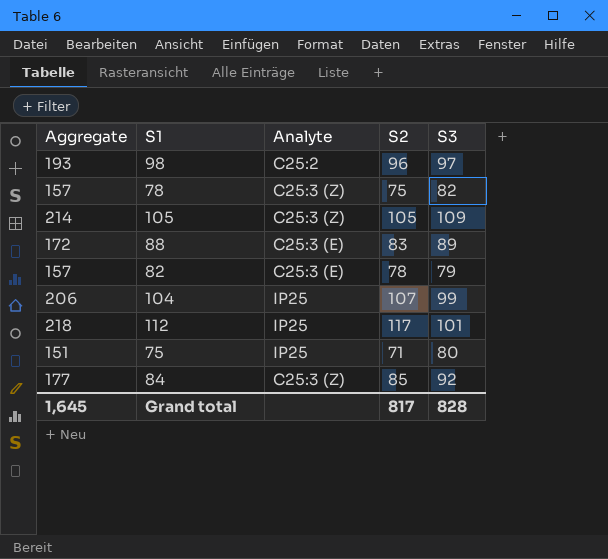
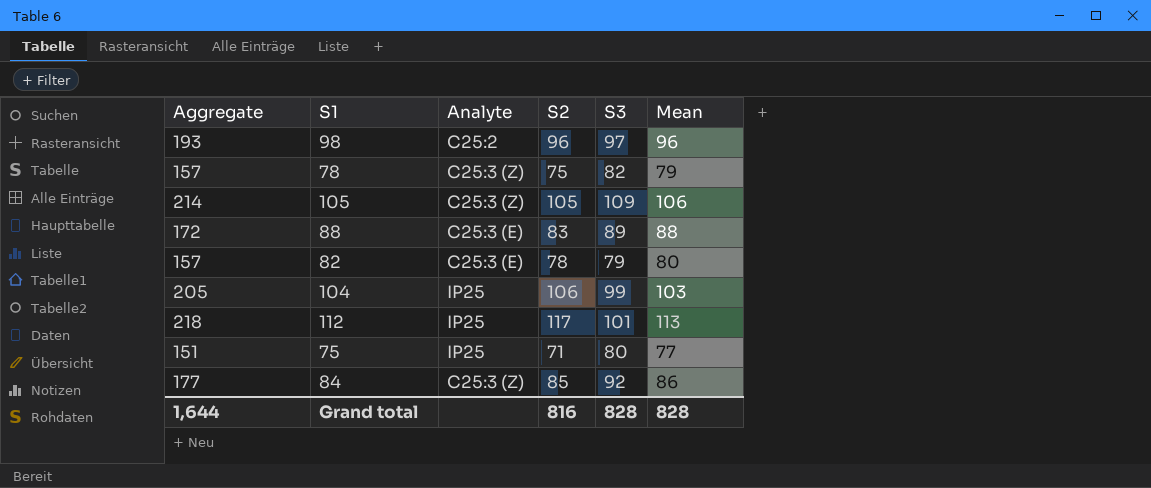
column Mean | position: none -> 6
104 | Aggregate: 206 -> 205
104 | S2: 107 -> 106
Grand total | Aggregate: 1,645 -> 1,644
Grand total | S2: 817 -> 816

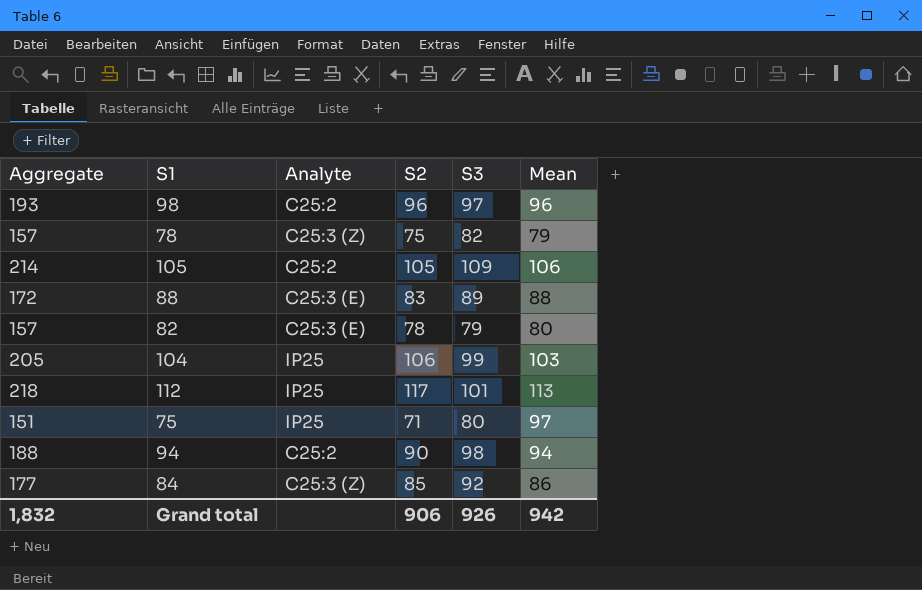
105 | Analyte: C25:3 (Z) -> C25:2
75 | Mean: 77 -> 97
row 94: none -> 188 | C25:2 | 90 | 98 | 94
Grand total | Aggregate: 1,644 -> 1,832
Grand total | S2: 816 -> 906
Grand total | S3: 828 -> 926
Grand total | Mean: 828 -> 942

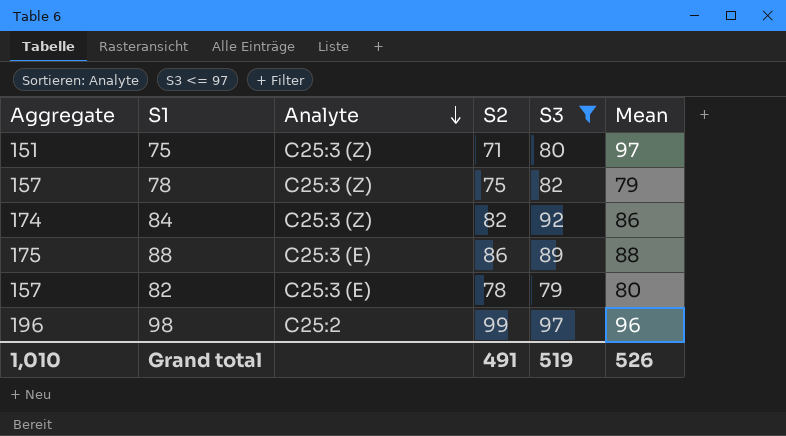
filter: none -> S3 <= 97
row order: none -> Analyte descending
75 | Analyte: IP25 -> C25:3 (Z)
84 | Aggregate: 177 -> 174
84 | S2: 85 -> 82
88 | Aggregate: 172 -> 175
88 | S2: 83 -> 86
98 | Aggregate: 193 -> 196
98 | S2: 96 -> 99
Grand total | Aggregate: 1,832 -> 1,010
Grand total | S2: 906 -> 491
Grand total | S3: 926 -> 519
Grand total | Mean: 942 -> 526

